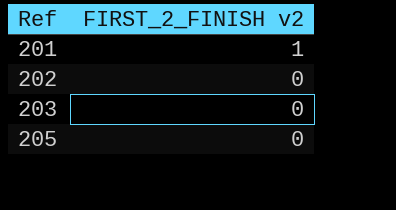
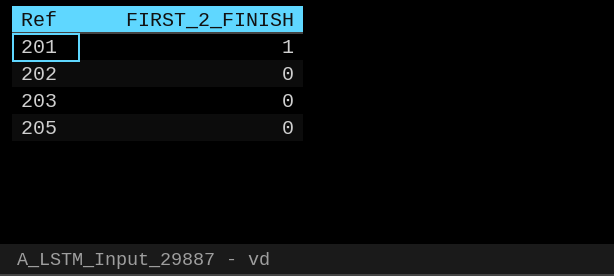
column name: FIRST_2_FINISH v2 -> FIRST_2_FINISH

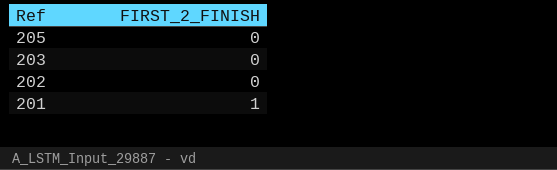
row order: Ref ascending -> Ref descending

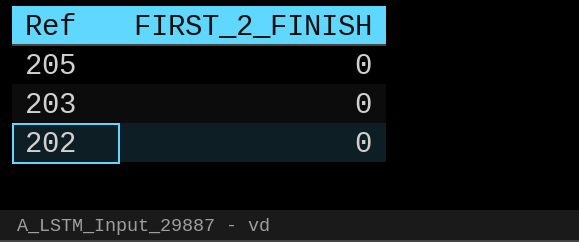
row 201: 1 -> none

